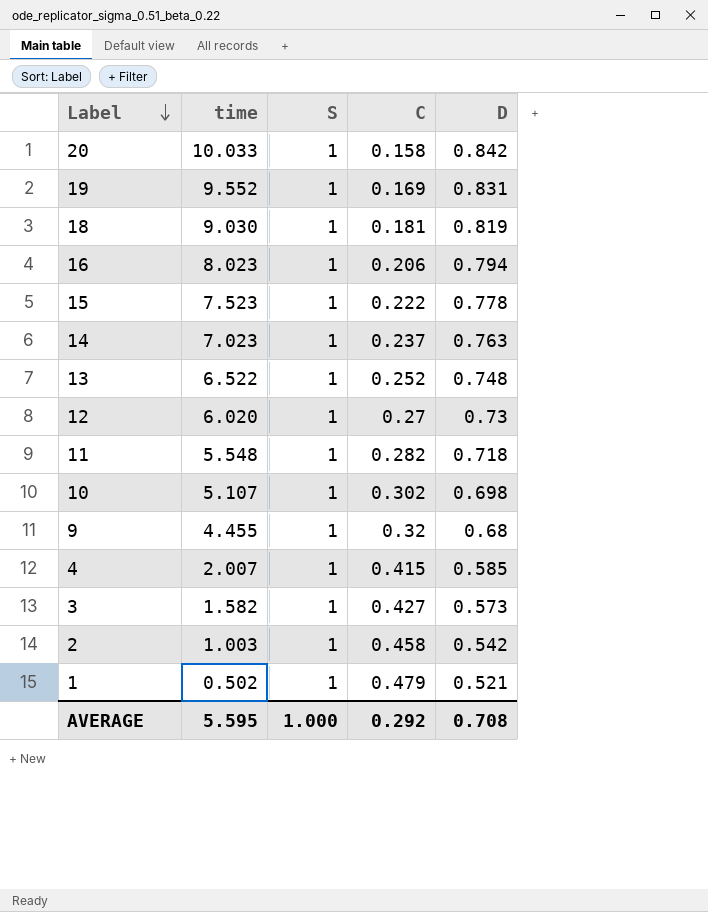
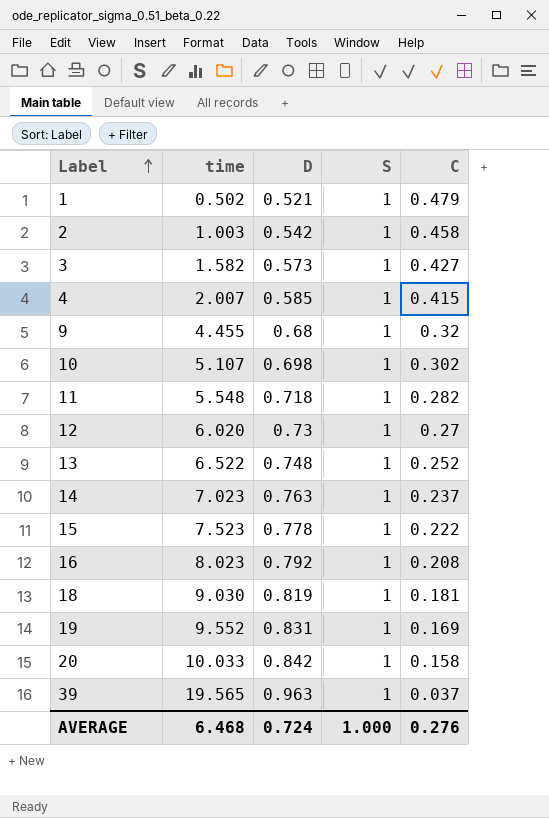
row order: Label descending -> Label ascending
column D | position: 5 -> 3
16 | D: 0.794 -> 0.792
16 | C: 0.206 -> 0.208
row 39: none -> 19.565 | 0.963 | 1 | 0.037
AVERAGE | time: 5.595 -> 6.468
AVERAGE | D: 0.708 -> 0.724
AVERAGE | C: 0.292 -> 0.276

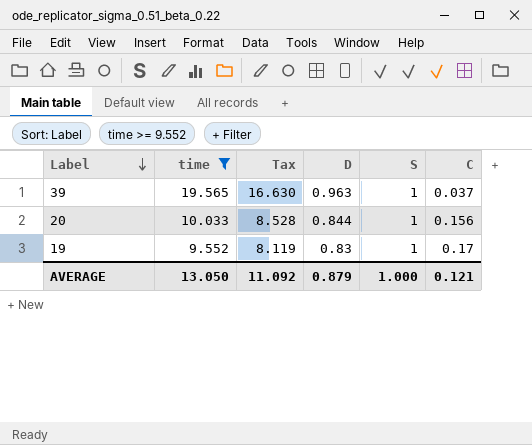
filter: none -> time >= 9.552
row order: Label ascending -> Label descending
column Tax | formula: none -> [time] * 0.85
20 | D: 0.842 -> 0.844
20 | C: 0.158 -> 0.156
19 | D: 0.831 -> 0.83
19 | C: 0.169 -> 0.17
AVERAGE | time: 6.468 -> 13.050
AVERAGE | D: 0.724 -> 0.879
AVERAGE | C: 0.276 -> 0.121

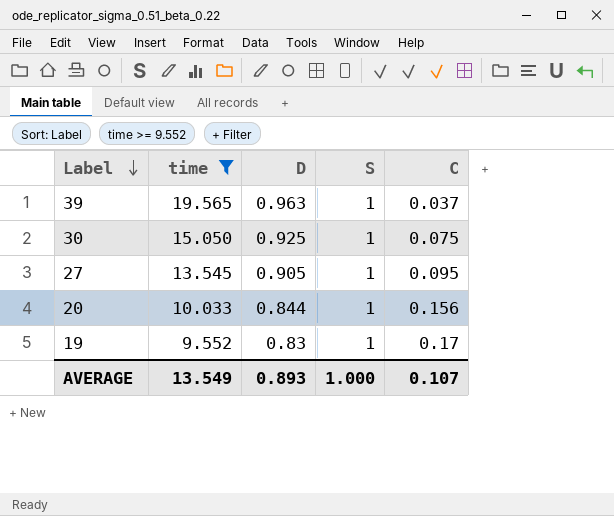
column Tax | formula: [time] * 0.85 -> none
row 30: none -> 15.050 | 0.925 | 1 | 0.075
row 27: none -> 13.545 | 0.905 | 1 | 0.095
AVERAGE | time: 13.050 -> 13.549
AVERAGE | D: 0.879 -> 0.893
AVERAGE | C: 0.121 -> 0.107

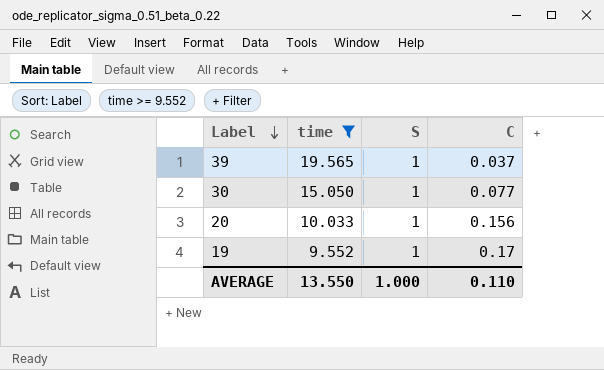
column D | formula: [S] - [C] -> none
row 27: 13.545 | 0.905 | 1 | 0.095 -> none
30 | C: 0.075 -> 0.077
AVERAGE | time: 13.549 -> 13.550
AVERAGE | C: 0.107 -> 0.110

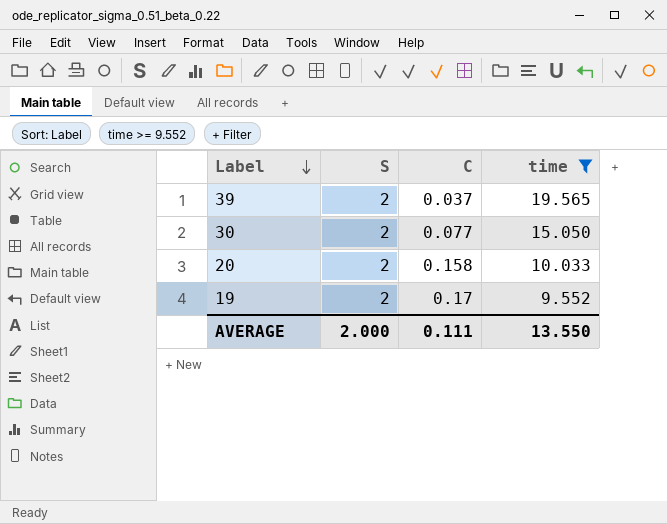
column time | position: 2 -> 4
39 | S: 1 -> 2
30 | S: 1 -> 2
20 | S: 1 -> 2
20 | C: 0.156 -> 0.158
19 | S: 1 -> 2
AVERAGE | S: 1.000 -> 2.000
AVERAGE | C: 0.110 -> 0.111

